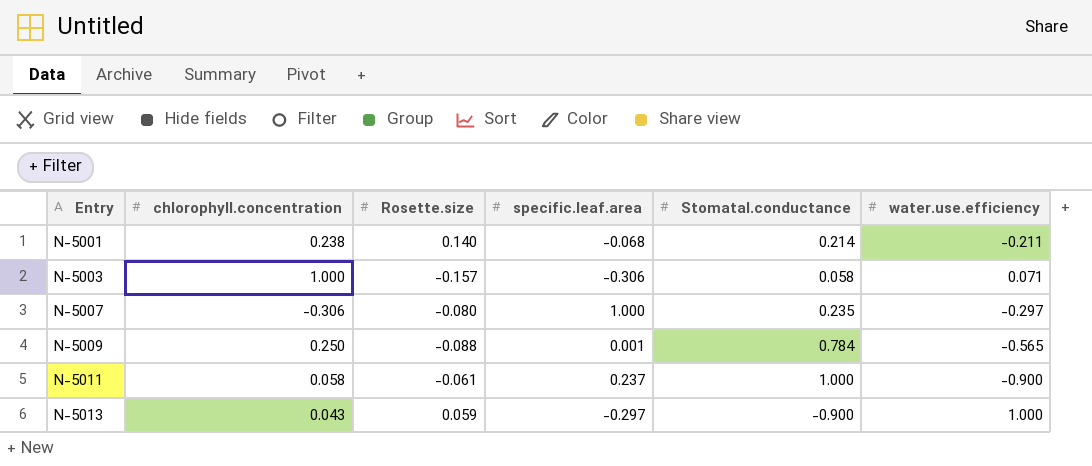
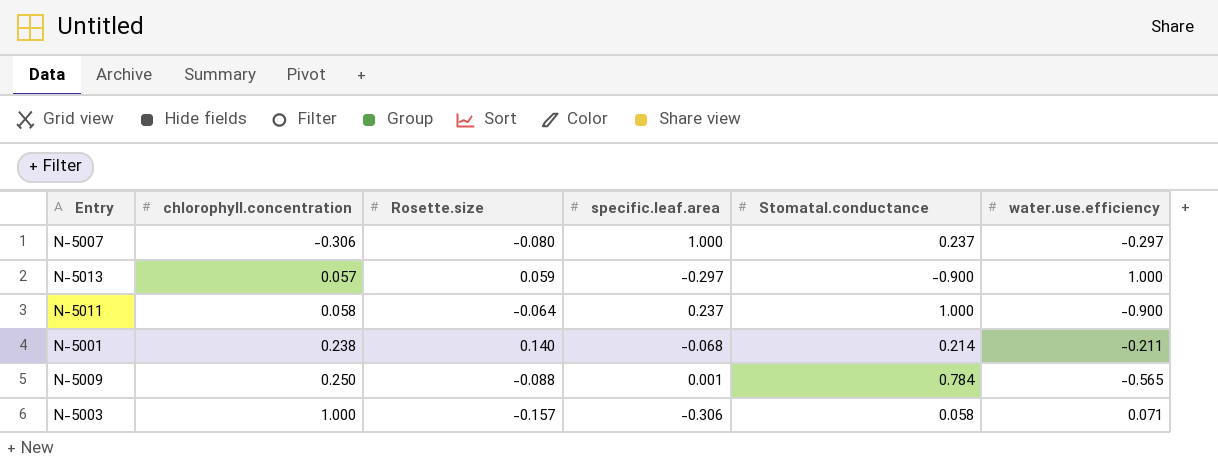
row order: Entry ascending -> chlorophyll.concentration ascending
N-5007 | Stomatal.conductance: 0.235 -> 0.237
N-5013 | chlorophyll.concentration: 0.043 -> 0.057
N-5011 | Rosette.size: -0.061 -> -0.064

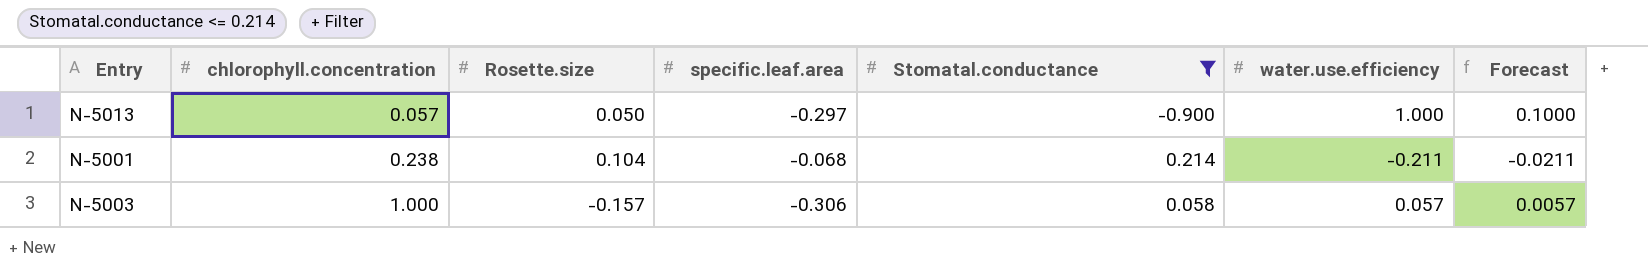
filter: none -> Stomatal.conductance <= 0.214
column Forecast | formula: none -> [water.use.efficiency] * 0.1
N-5013 | Rosette.size: 0.059 -> 0.050
N-5001 | Rosette.size: 0.140 -> 0.104
N-5003 | water.use.efficiency: 0.071 -> 0.057

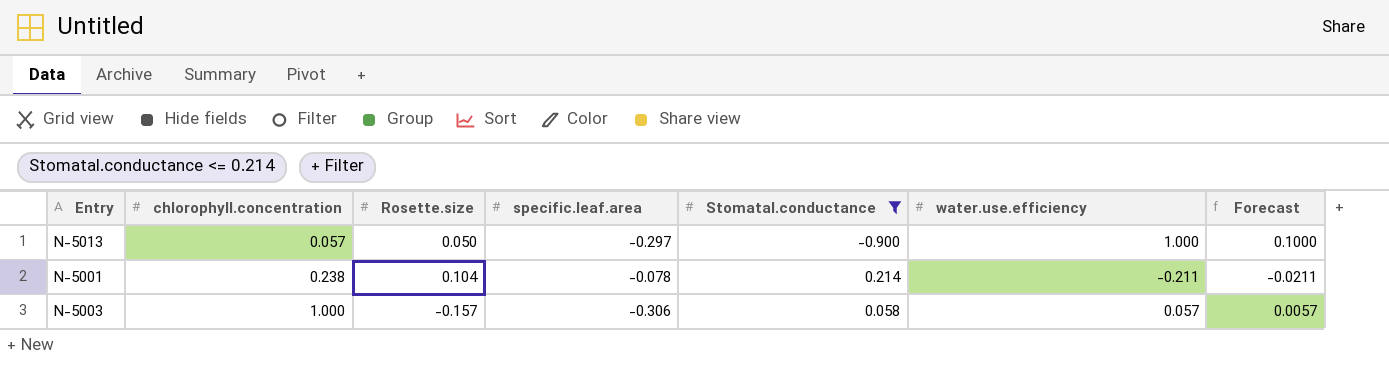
N-5001 | specific.leaf.area: -0.068 -> -0.078

